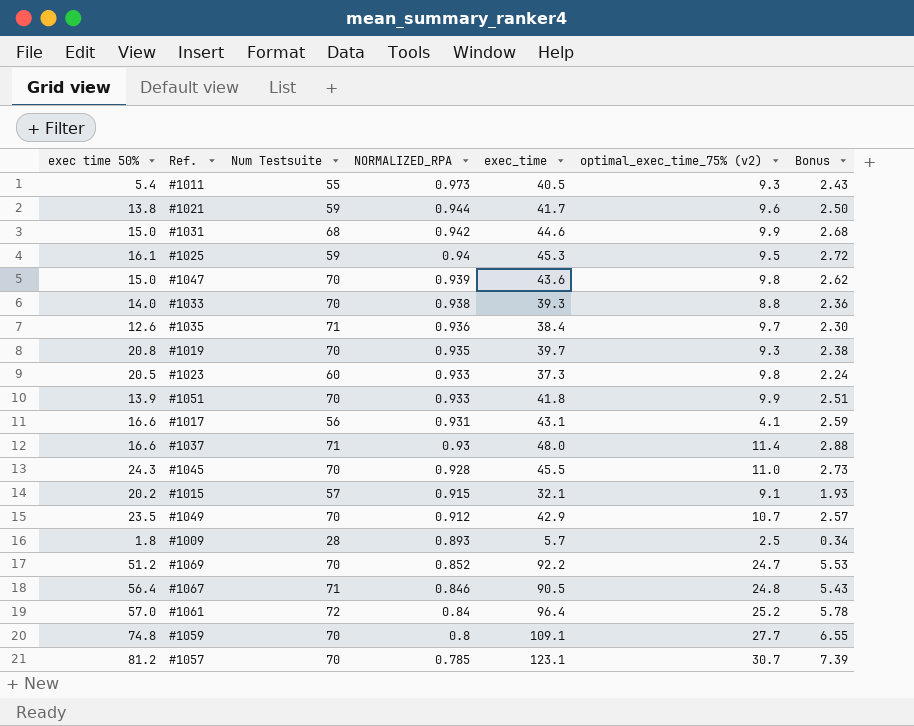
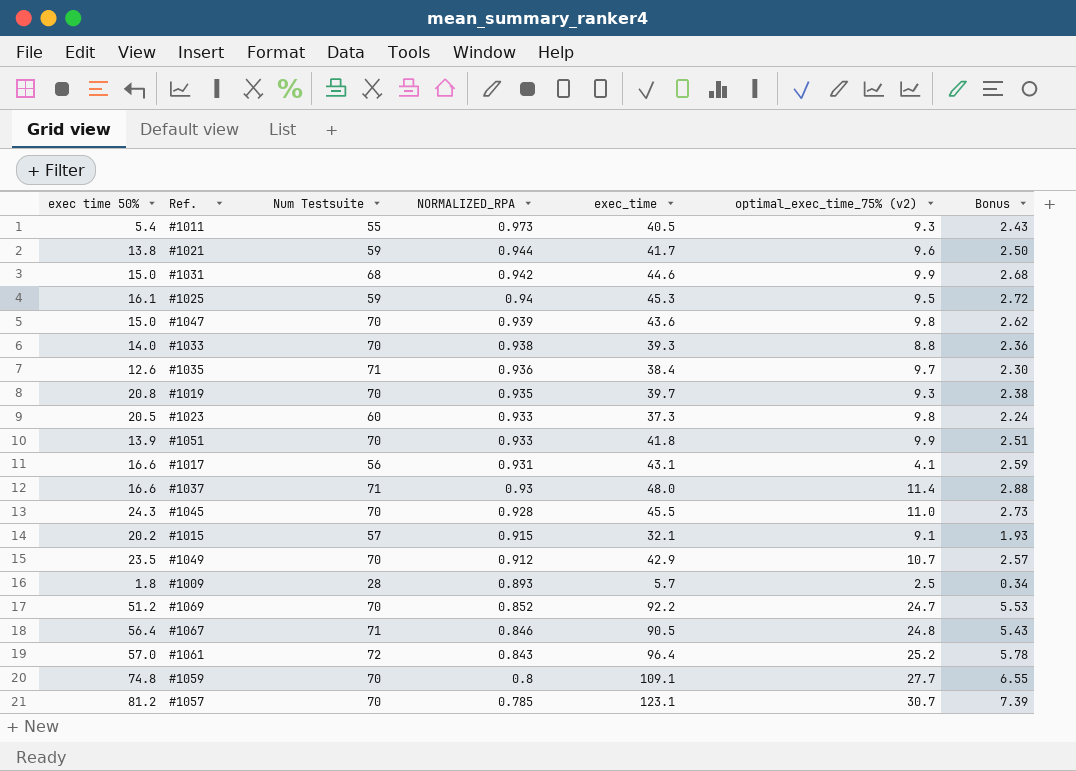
#1061 | NORMALIZED_RPA: 0.84 -> 0.843

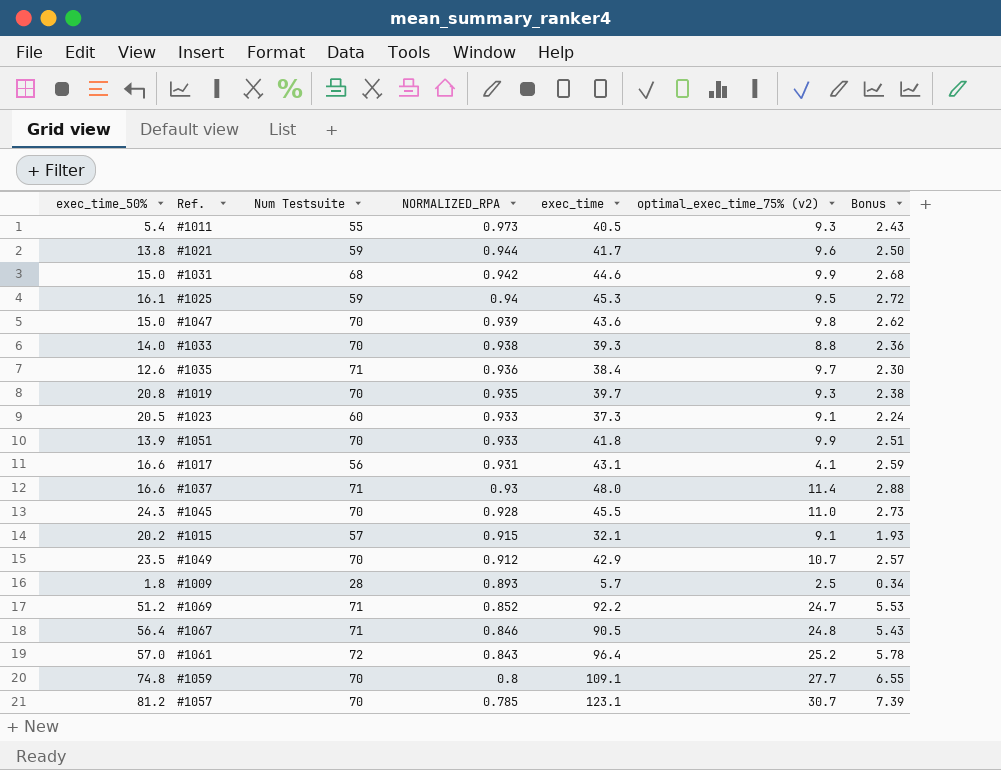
column name: exec time 50% -> exec_time_50%
#1023 | optimal_exec_time_75% (v2): 9.8 -> 9.1
#1069 | Num Testsuite: 70 -> 71

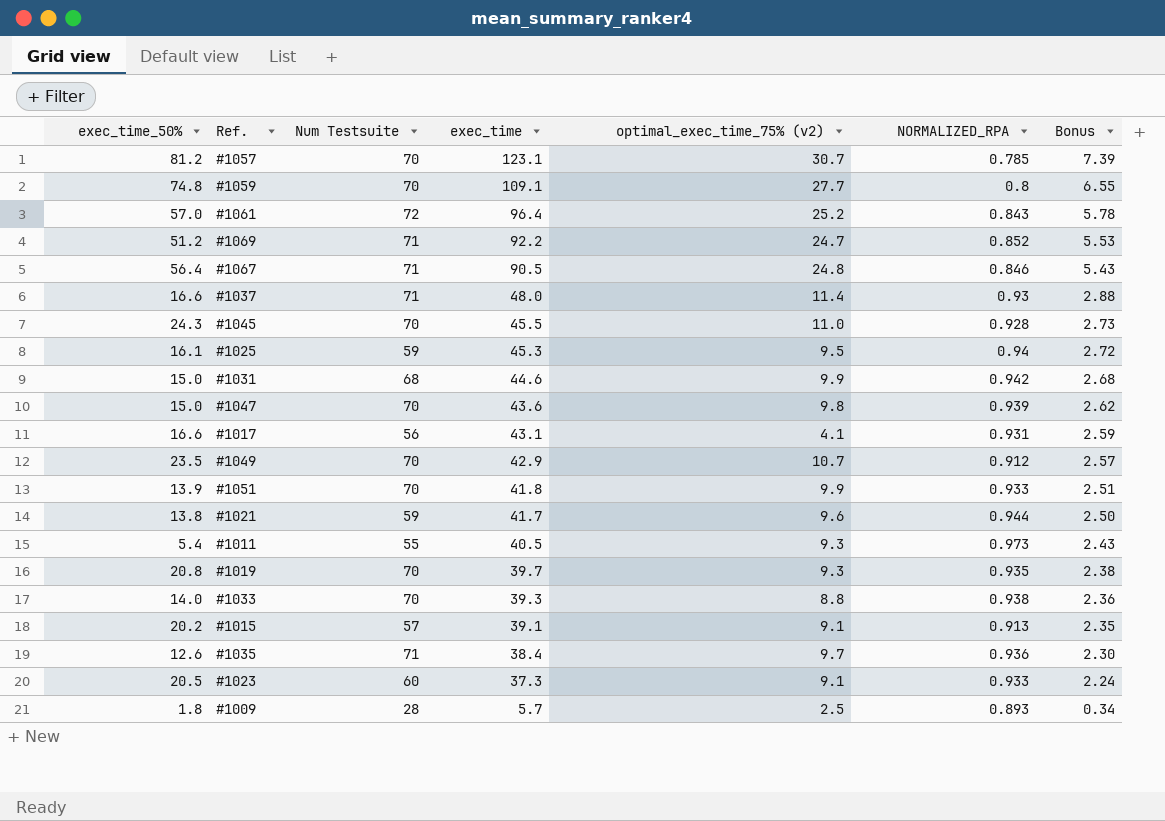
row order: NORMALIZED_RPA descending -> exec_time descending
column NORMALIZED_RPA | position: 4 -> 6
#1015 | exec_time: 32.1 -> 39.1
#1015 | NORMALIZED_RPA: 0.915 -> 0.913
#1015 | Bonus: 1.93 -> 2.35

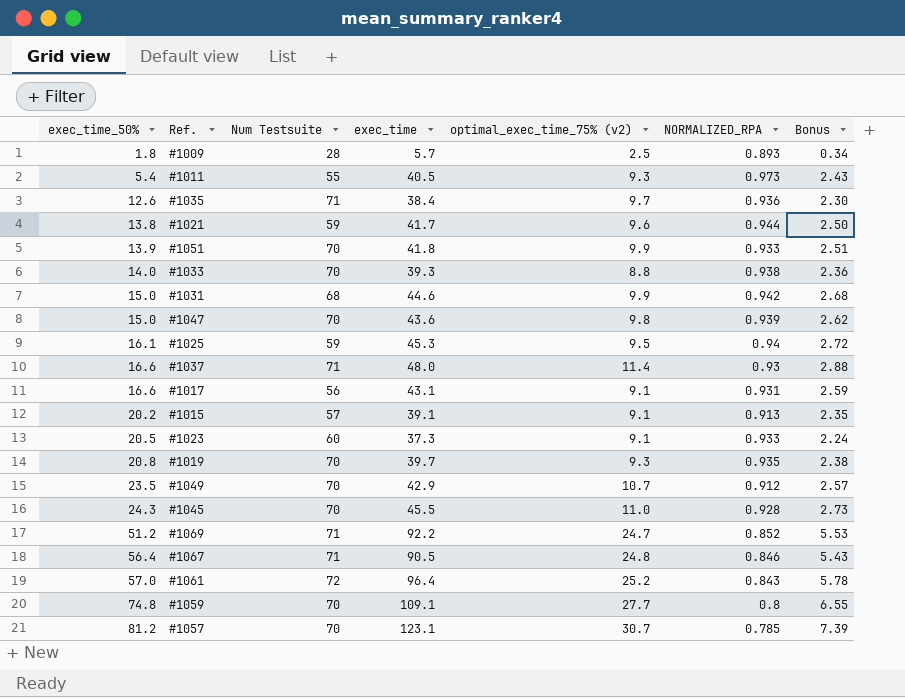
row order: exec_time descending -> exec_time_50% ascending
#1017 | optimal_exec_time_75% (v2): 4.1 -> 9.1

